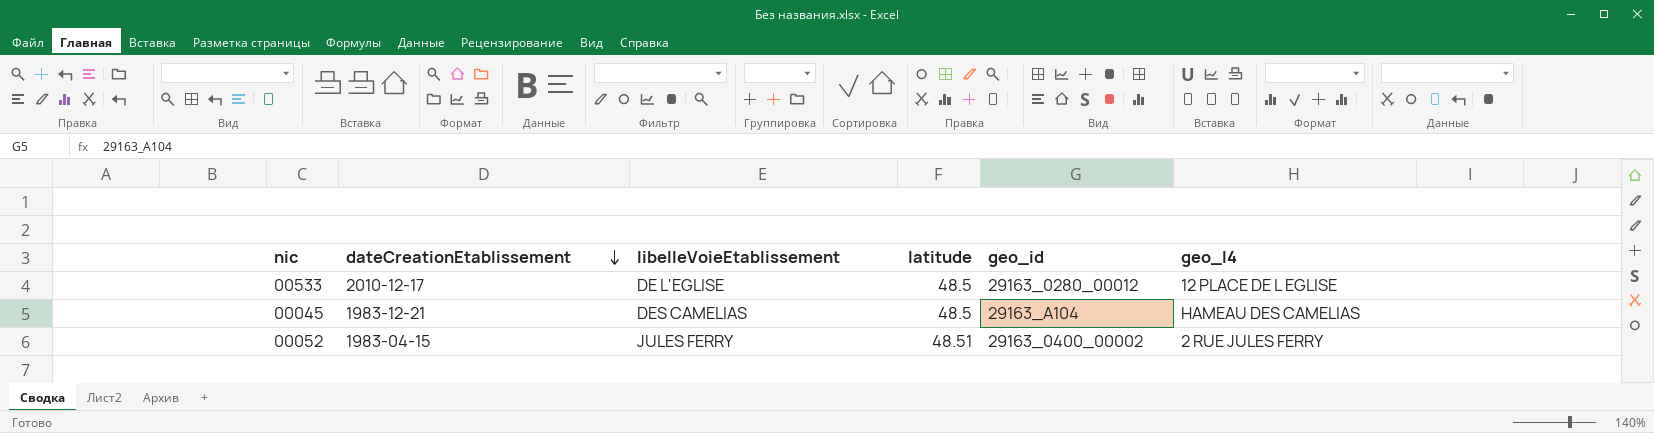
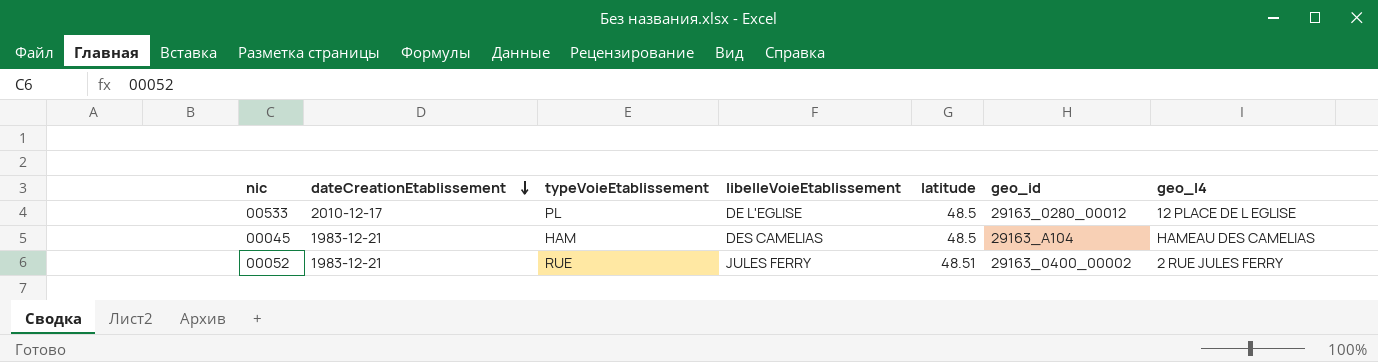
column typeVoieEtablissement | position: none -> 3
00052 | dateCreationEtablissement: 1983-04-15 -> 1983-12-21

